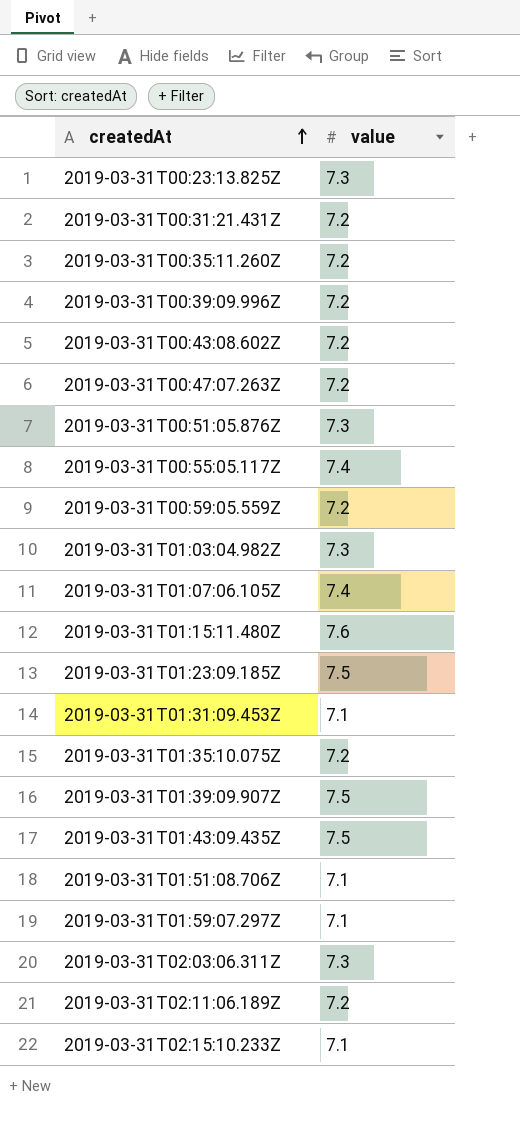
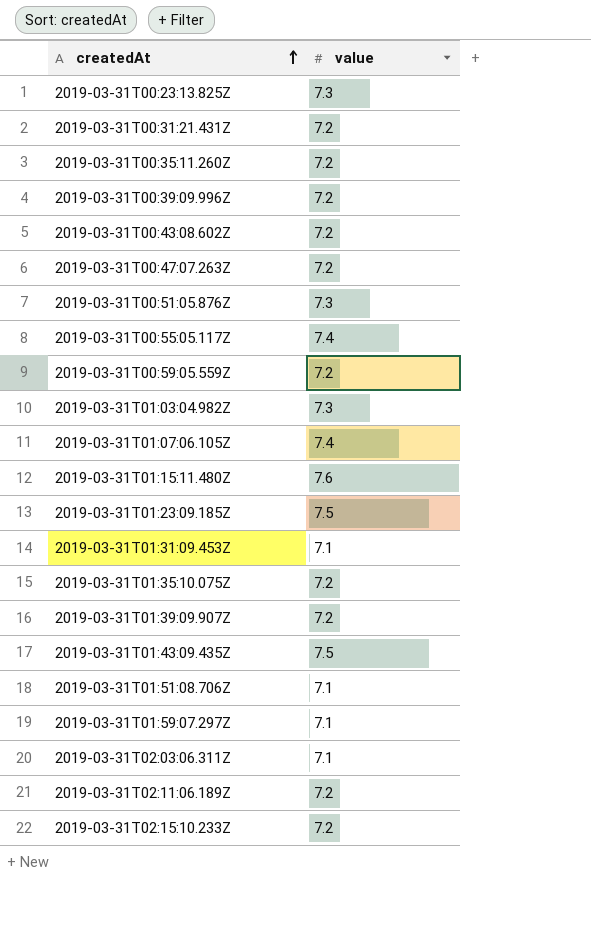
2019-03-31T01:39:09.907Z | value: 7.5 -> 7.2
2019-03-31T02:03:06.311Z | value: 7.3 -> 7.1
2019-03-31T02:15:10.233Z | value: 7.1 -> 7.2

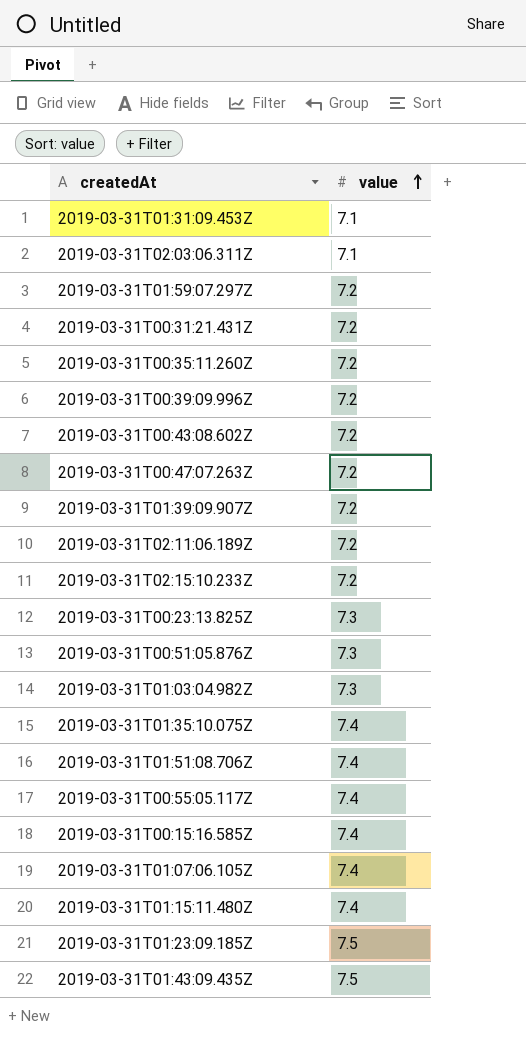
row order: createdAt ascending -> value ascending
row 2019-03-31T00:59:05.559Z: 7.2 -> none
2019-03-31T01:59:07.297Z | value: 7.1 -> 7.2
2019-03-31T01:35:10.075Z | value: 7.2 -> 7.4
2019-03-31T01:51:08.706Z | value: 7.1 -> 7.4
row 2019-03-31T00:15:16.585Z: none -> 7.4
2019-03-31T01:15:11.480Z | value: 7.6 -> 7.4

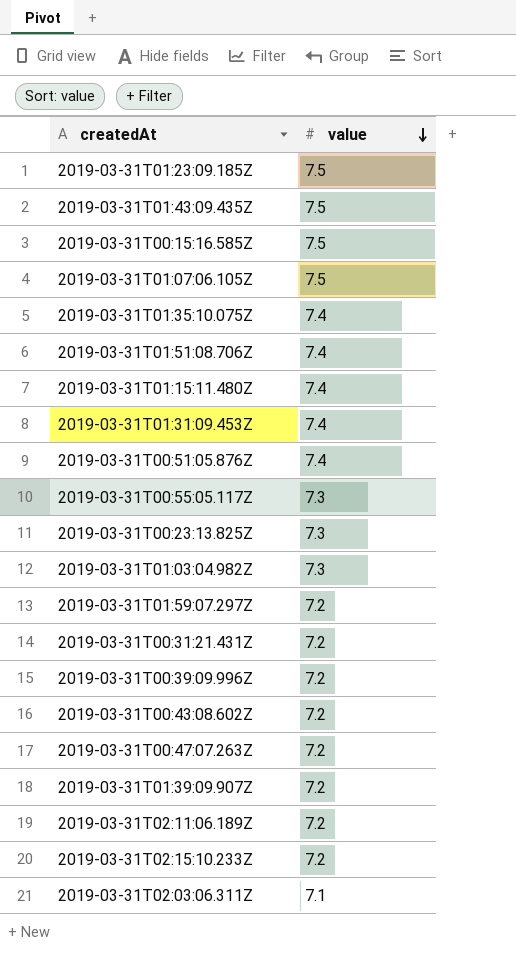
row order: value ascending -> value descending
row 2019-03-31T00:35:11.260Z: 7.2 -> none
2019-03-31T00:15:16.585Z | value: 7.4 -> 7.5
2019-03-31T01:07:06.105Z | value: 7.4 -> 7.5
2019-03-31T01:31:09.453Z | value: 7.1 -> 7.4
2019-03-31T00:51:05.876Z | value: 7.3 -> 7.4
2019-03-31T00:55:05.117Z | value: 7.4 -> 7.3

